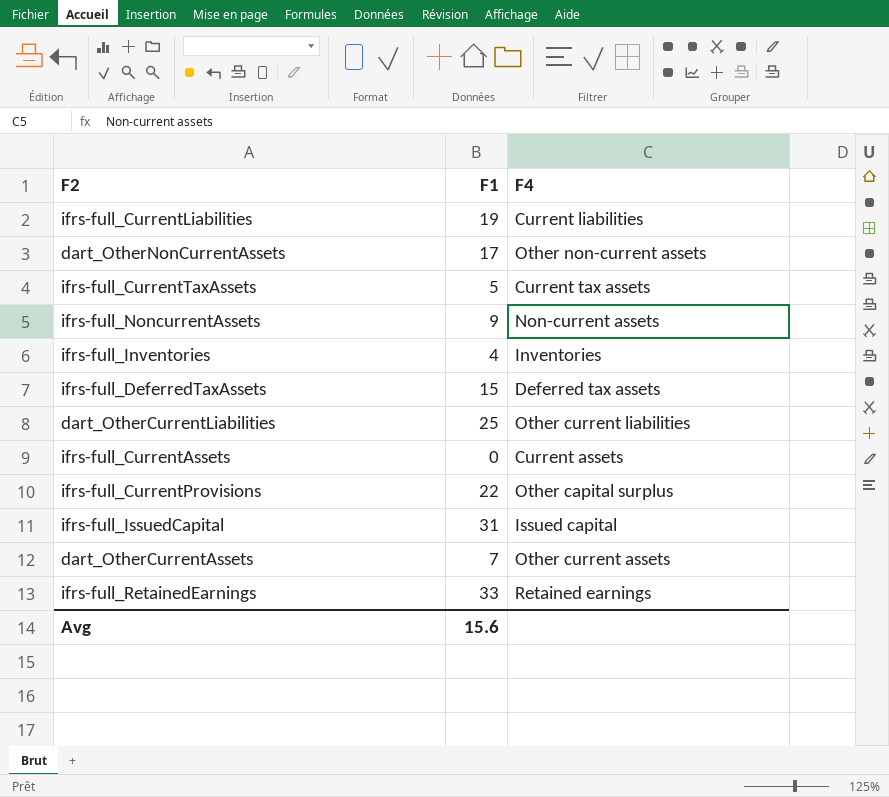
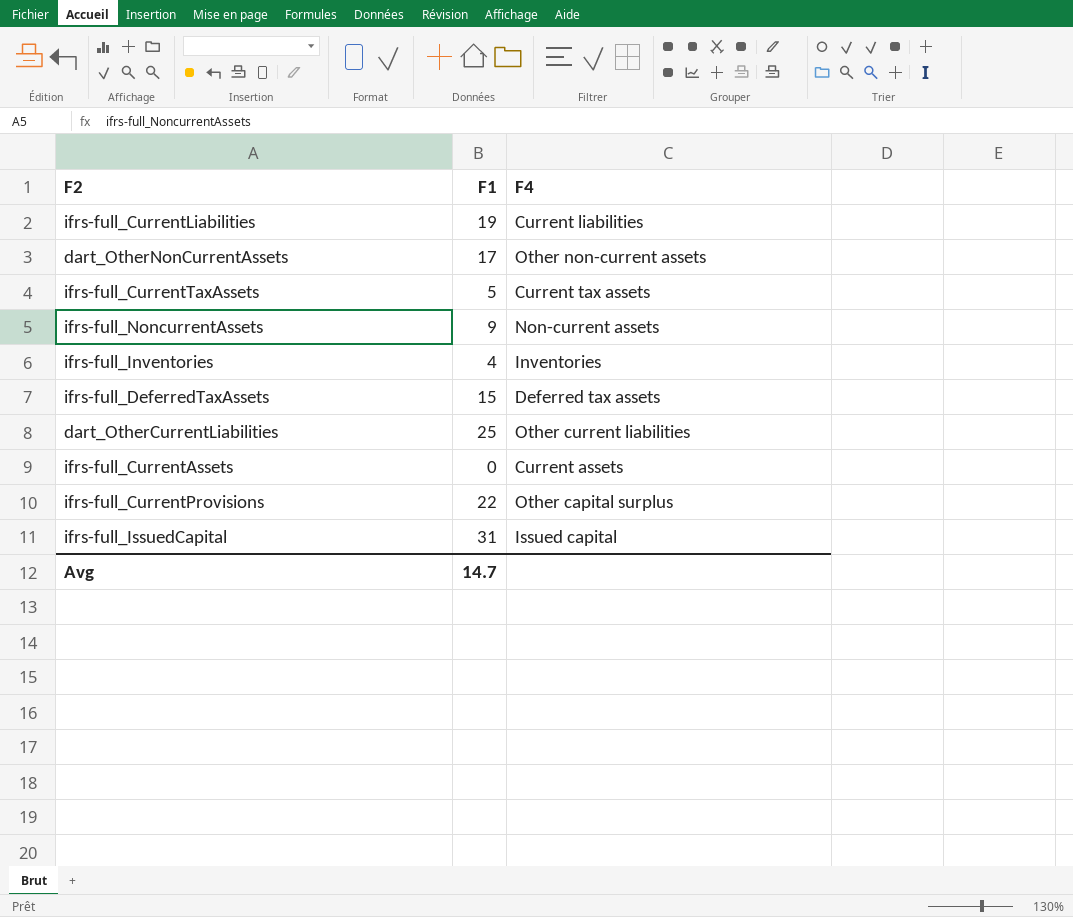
row dart_OtherCurrentAssets: 7 | Other current assets -> none
row ifrs-full_RetainedEarnings: 33 | Retained earnings -> none
Avg | F1: 15.6 -> 14.7

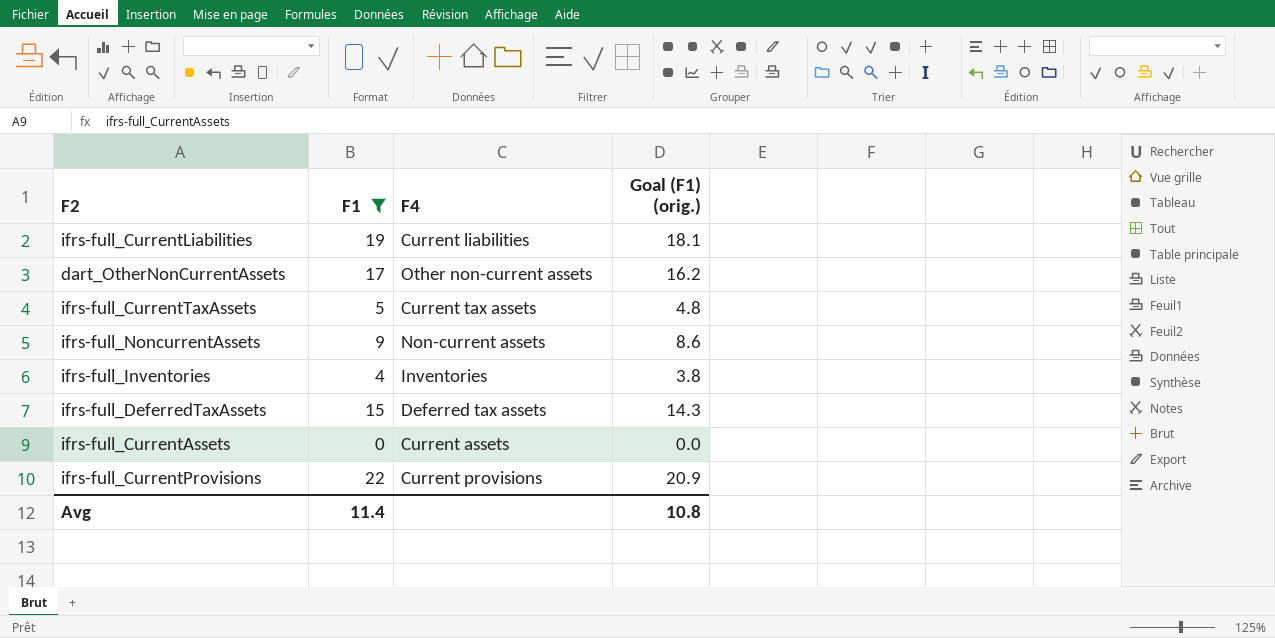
filter: none -> F1 <= 22
column Goal (F1) (orig.) | formula: none -> [F1] * 0.95
ifrs-full_CurrentProvisions | F4: Other capital surplus -> Current provisions
Avg | F1: 14.7 -> 11.4

